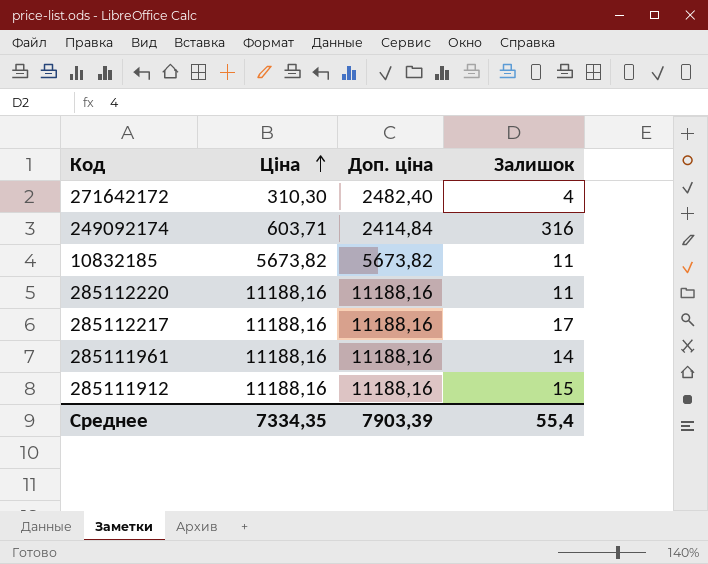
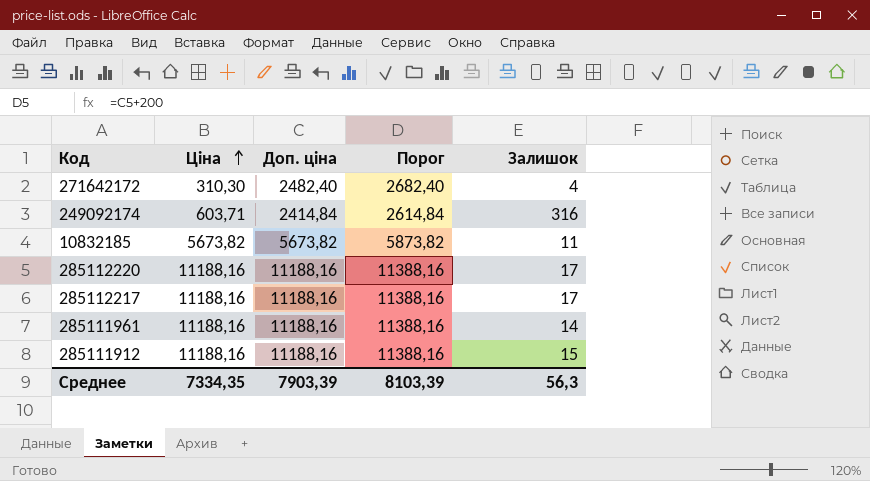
column Порог | formula: none -> [Доп. ціна] + 200
285112220 | Залишок: 11 -> 17
Среднее | Залишок: 55,4 -> 56,3

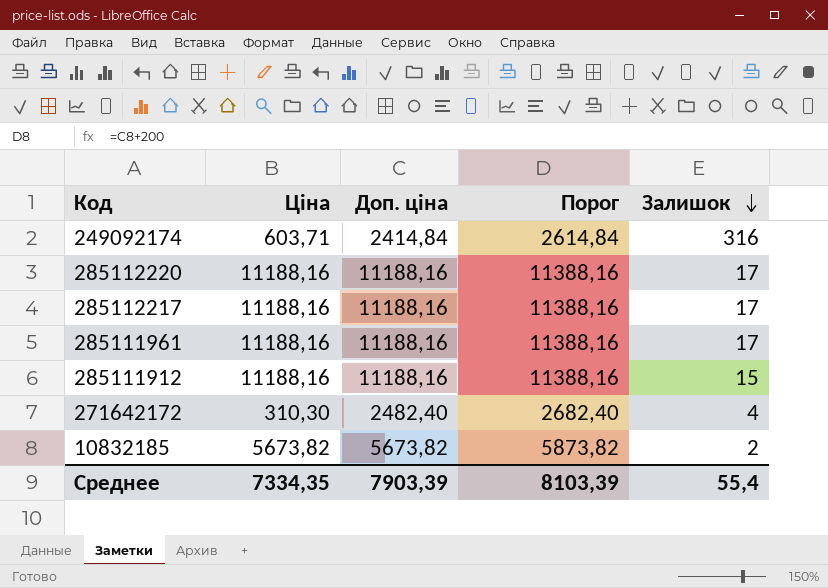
row order: Ціна ascending -> Залишок descending
285111961 | Залишок: 14 -> 17
10832185 | Залишок: 11 -> 2
Среднее | Залишок: 56,3 -> 55,4

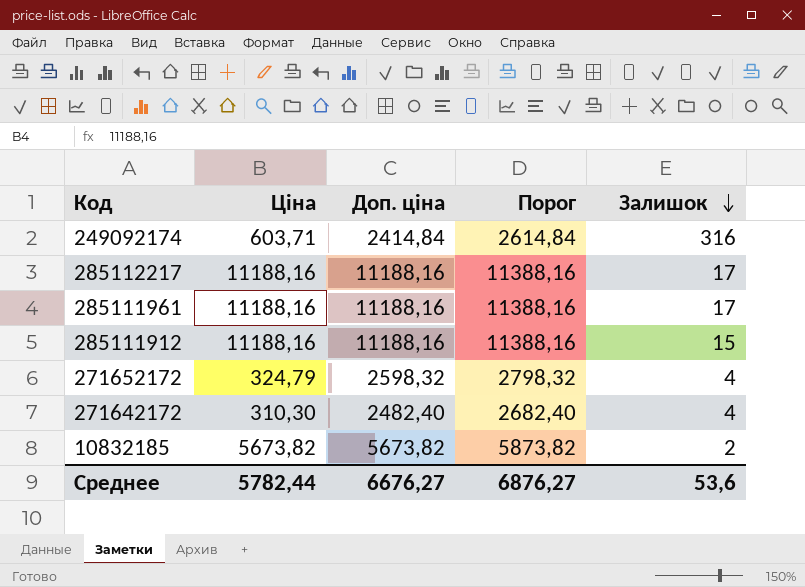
row 285112220: 11188,16 | 11188,16 | 11388,16 | 17 -> none
row 271652172: none -> 324,79 | 2598,32 | 2798,32 | 4
Среднее | Ціна: 7334,35 -> 5782,44
Среднее | Доп. ціна: 7903,39 -> 6676,27
Среднее | Порог: 8103,39 -> 6876,27
Среднее | Залишок: 55,4 -> 53,6

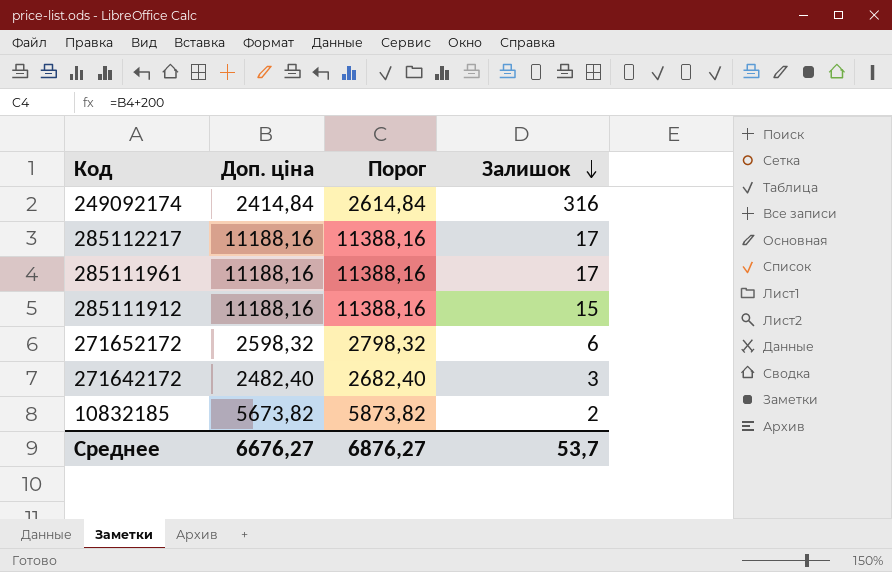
column Ціна | position: 2 -> none
271652172 | Залишок: 4 -> 6
271642172 | Залишок: 4 -> 3
Среднее | Залишок: 53,6 -> 53,7

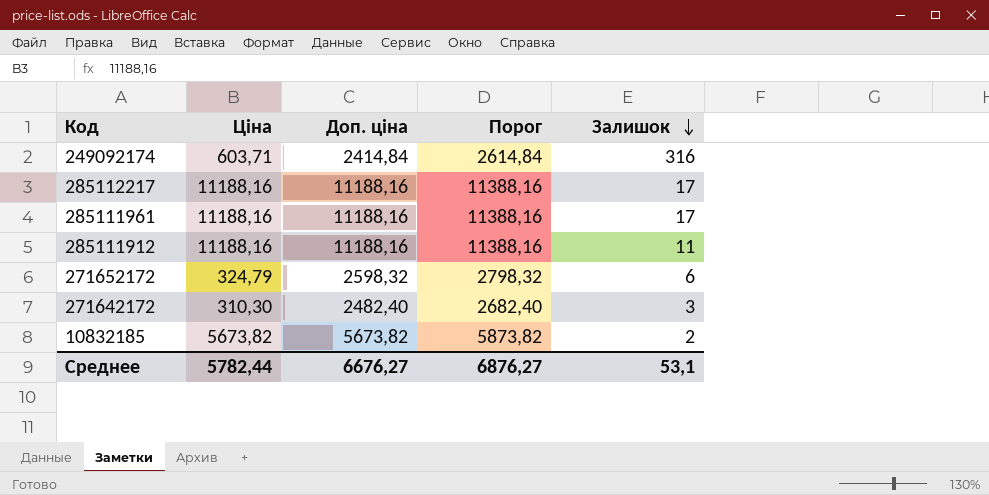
column Ціна | position: none -> 2
285111912 | Залишок: 15 -> 11
Среднее | Залишок: 53,7 -> 53,1

